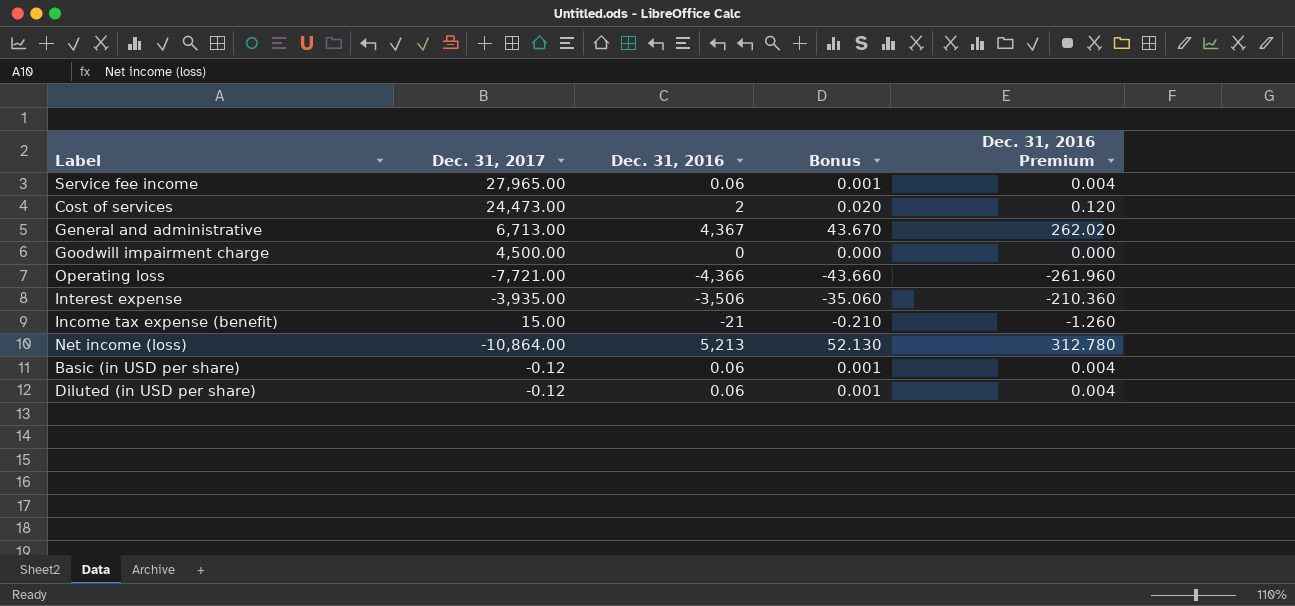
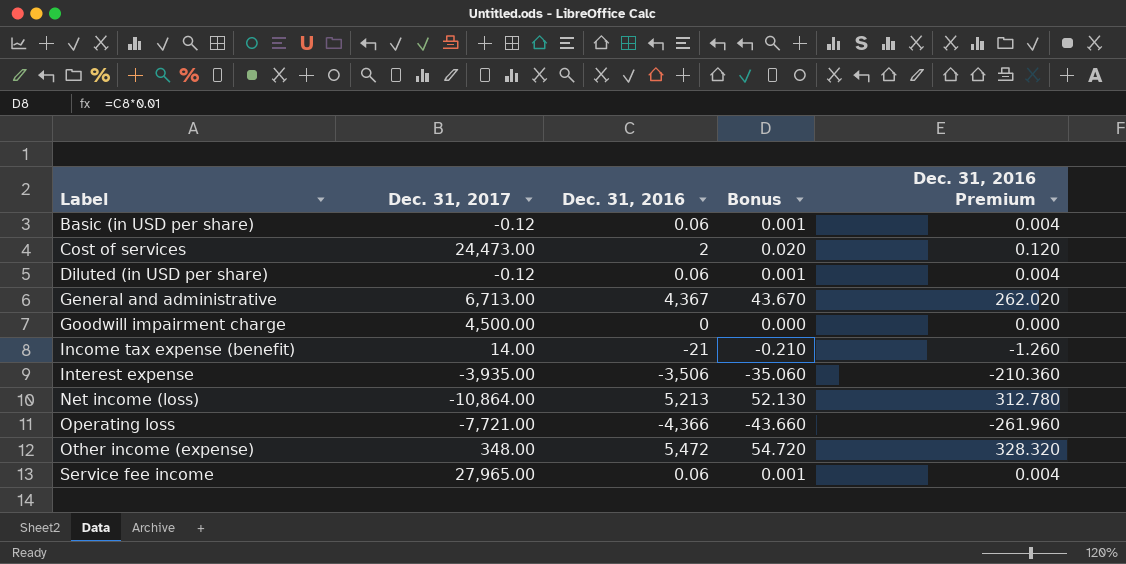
row order: none -> Label ascending
Income tax expense (benefit) | Dec. 31, 2017: 15.00 -> 14.00
row Other income (expense): none -> 348.00 | 5,472 | 54.720 | 328.320

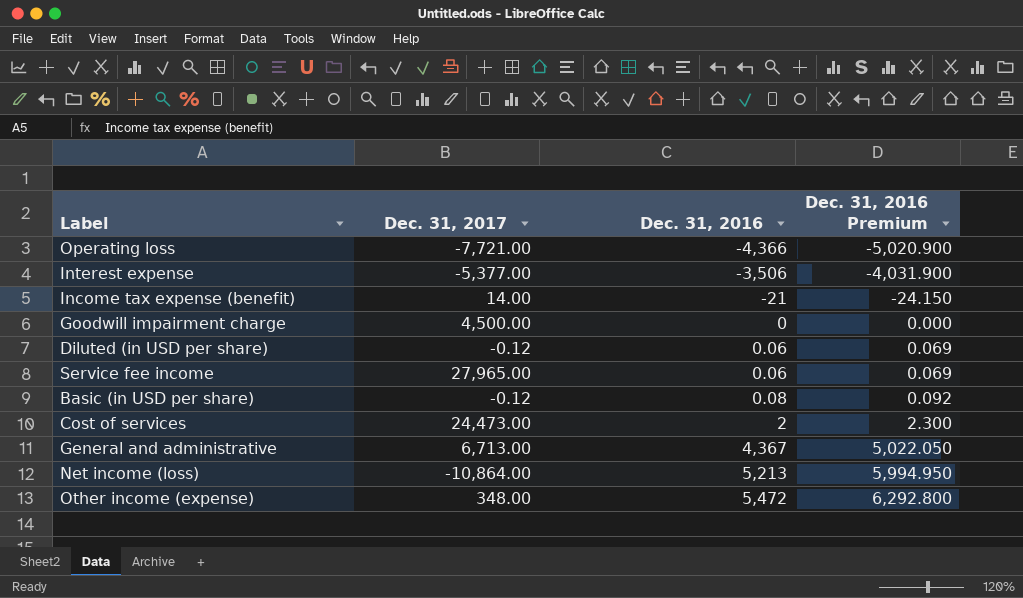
row order: Label ascending -> Dec. 31, 2016 ascending
column Bonus | formula: [Dec. 31, 2016] * 0.01 -> none
column Dec. 31, 2016 Premium | formula: [Dec. 31, 2016] * 0.06 -> [Dec. 31, 2016] * 1.15
Interest expense | Dec. 31, 2017: -3,935.00 -> -5,377.00
Basic (in USD per share) | Dec. 31, 2016: 0.06 -> 0.08

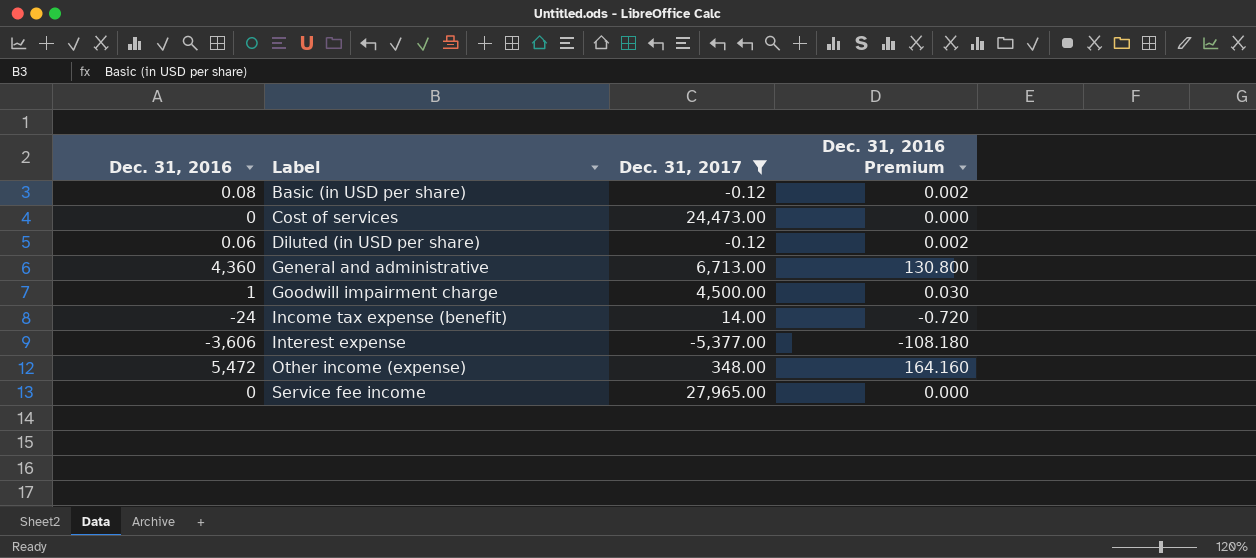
filter: none -> Dec. 31, 2017 >= -5,377.00
row order: Dec. 31, 2016 ascending -> Label ascending
column Dec. 31, 2016 | position: 3 -> 1
column Dec. 31, 2016 Premium | formula: [Dec. 31, 2016] * 1.15 -> [Dec. 31, 2016] * 0.03
Cost of services | Dec. 31, 2016: 2 -> 0
General and administrative | Dec. 31, 2016: 4,367 -> 4,360
Goodwill impairment charge | Dec. 31, 2016: 0 -> 1
Income tax expense (benefit) | Dec. 31, 2016: -21 -> -24
Interest expense | Dec. 31, 2016: -3,506 -> -3,606
Service fee income | Dec. 31, 2016: 0.06 -> 0

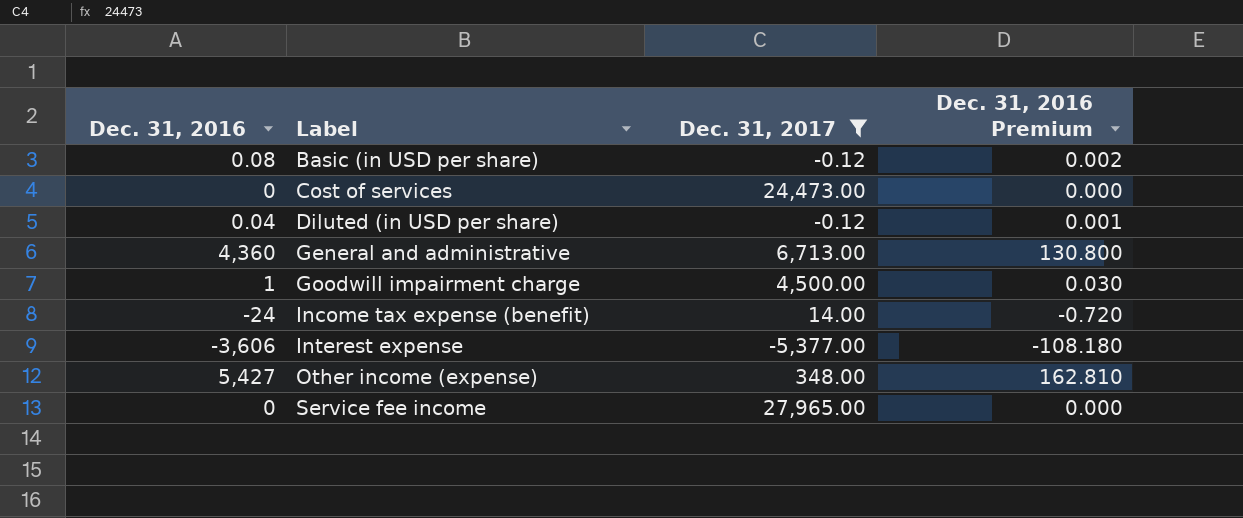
Diluted (in USD per share) | Dec. 31, 2016: 0.06 -> 0.04
Diluted (in USD per share) | Dec. 31, 2016 Premium: 0.002 -> 0.001
Other income (expense) | Dec. 31, 2016: 5,472 -> 5,427
Other income (expense) | Dec. 31, 2016 Premium: 164.160 -> 162.810

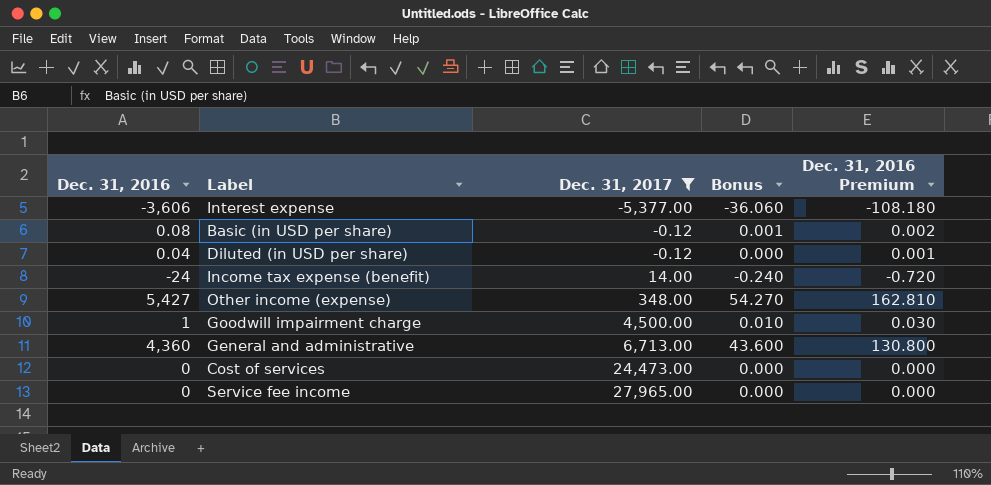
row order: Label ascending -> Dec. 31, 2017 ascending
column Bonus | formula: none -> [Dec. 31, 2016] * 0.01

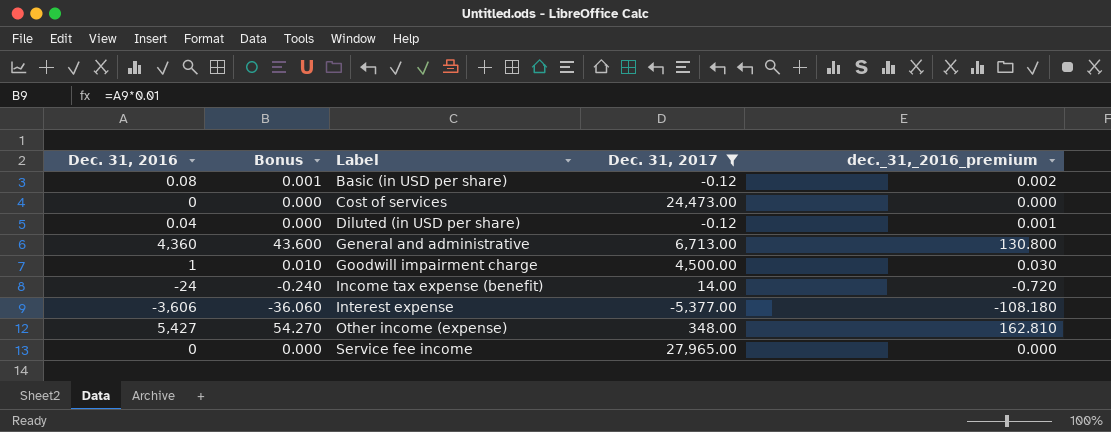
row order: Dec. 31, 2017 ascending -> Label ascending
column Bonus | position: 4 -> 2
column name: Dec. 31, 2016 Premium -> dec._31,_2016_premium

